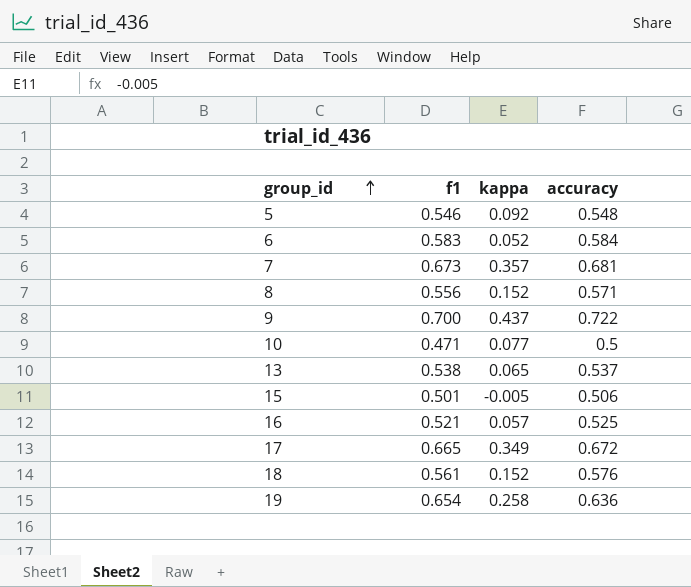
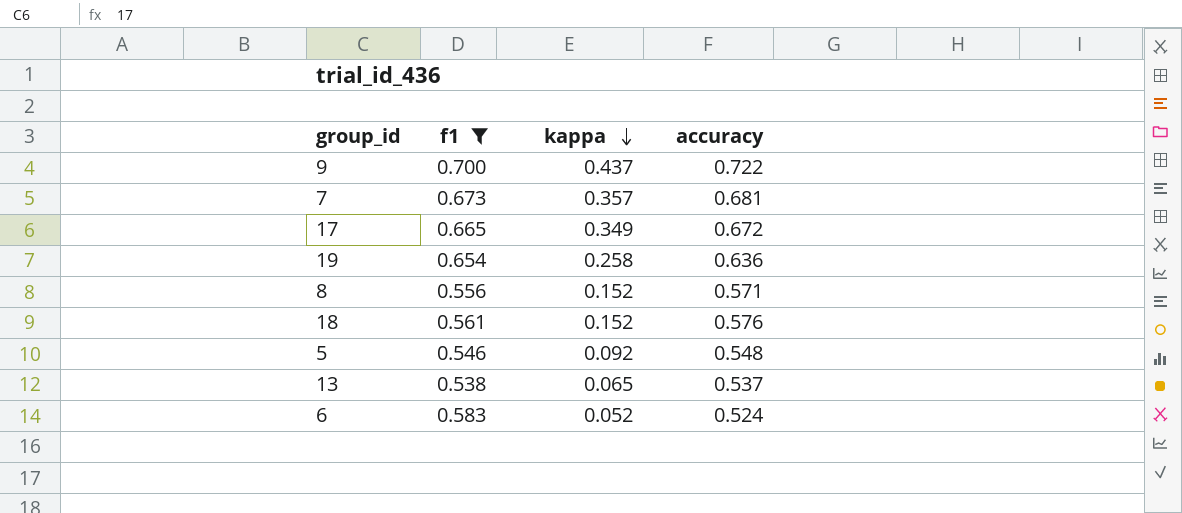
filter: none -> f1 >= 0.538
row order: group_id ascending -> kappa descending
6 | accuracy: 0.584 -> 0.524

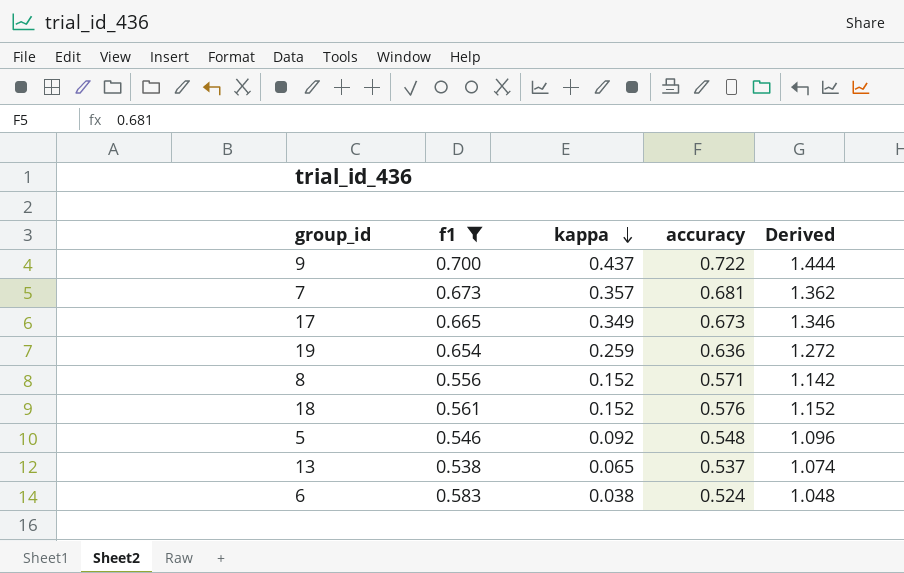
column Derived | formula: none -> [accuracy] * 2
17 | accuracy: 0.672 -> 0.673
19 | kappa: 0.258 -> 0.259
6 | kappa: 0.052 -> 0.038

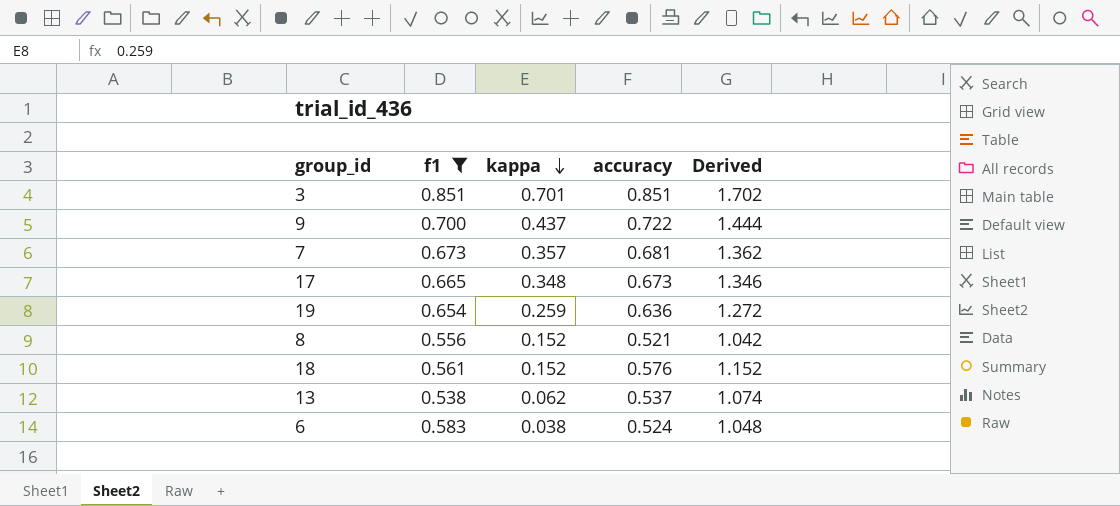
row 5: 0.546 | 0.092 | 0.548 | 1.096 -> none
row 3: none -> 0.851 | 0.701 | 0.851 | 1.702
17 | kappa: 0.349 -> 0.348
8 | accuracy: 0.571 -> 0.521
8 | Derived: 1.142 -> 1.042
13 | kappa: 0.065 -> 0.062

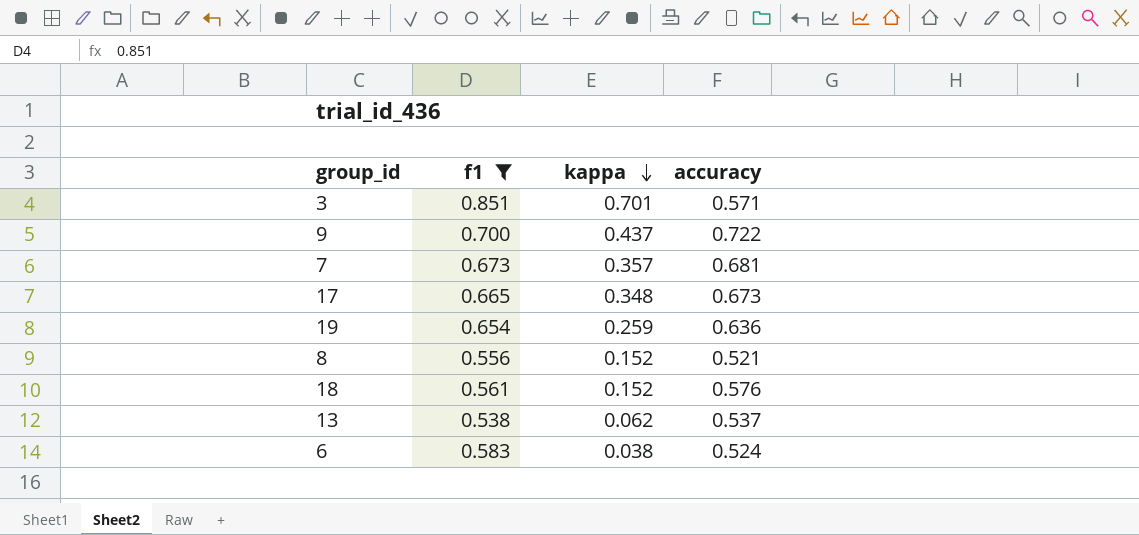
column Derived | formula: [accuracy] * 2 -> none
3 | accuracy: 0.851 -> 0.571

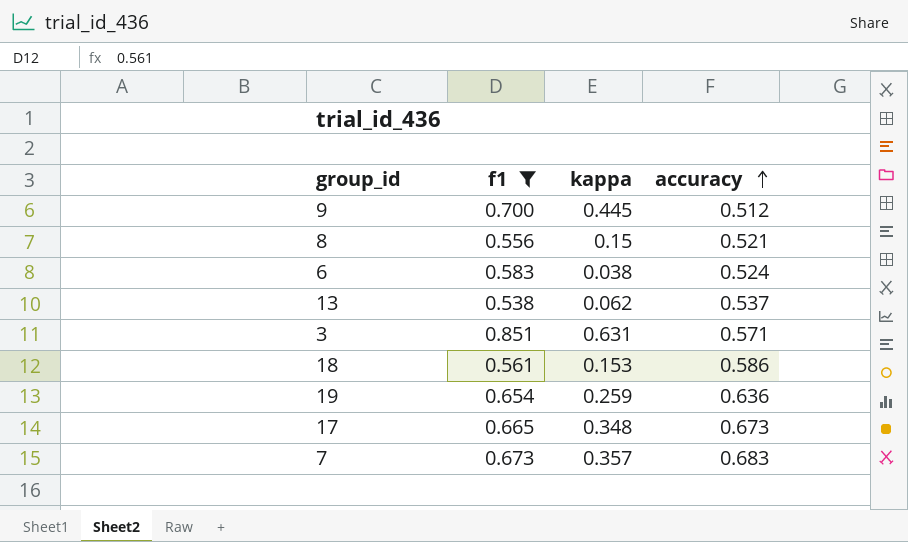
row order: kappa descending -> accuracy ascending
9 | kappa: 0.437 -> 0.445
9 | accuracy: 0.722 -> 0.512
8 | kappa: 0.152 -> 0.15
3 | kappa: 0.701 -> 0.631
18 | kappa: 0.152 -> 0.153
18 | accuracy: 0.576 -> 0.586
7 | accuracy: 0.681 -> 0.683

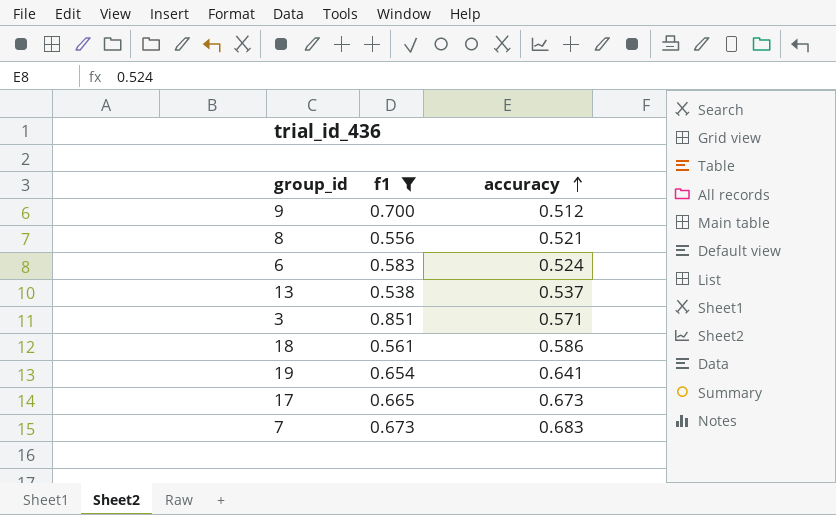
column kappa | position: 3 -> none
19 | accuracy: 0.636 -> 0.641

